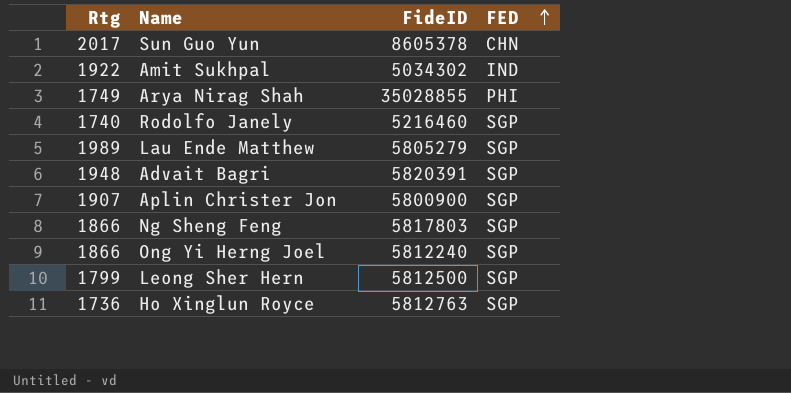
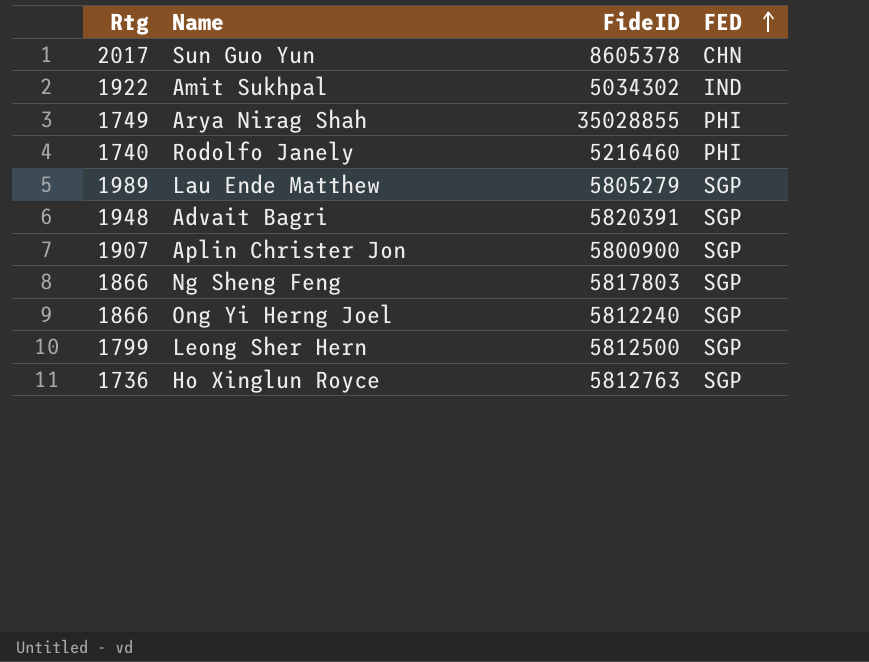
Rodolfo Janely | FED: SGP -> PHI

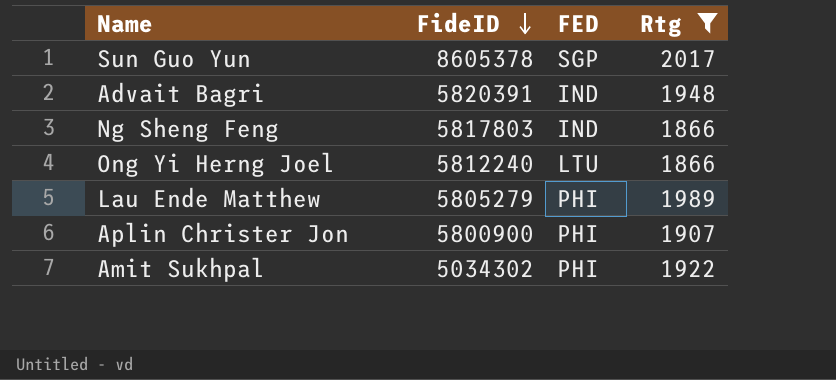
filter: none -> Rtg >= 1866
row order: FED ascending -> FideID descending
column Rtg | position: 1 -> 4
Sun Guo Yun | FED: CHN -> SGP
Advait Bagri | FED: SGP -> IND
Ng Sheng Feng | FED: SGP -> IND
Ong Yi Herng Joel | FED: SGP -> LTU
Lau Ende Matthew | FED: SGP -> PHI
Aplin Christer Jon | FED: SGP -> PHI
Amit Sukhpal | FED: IND -> PHI

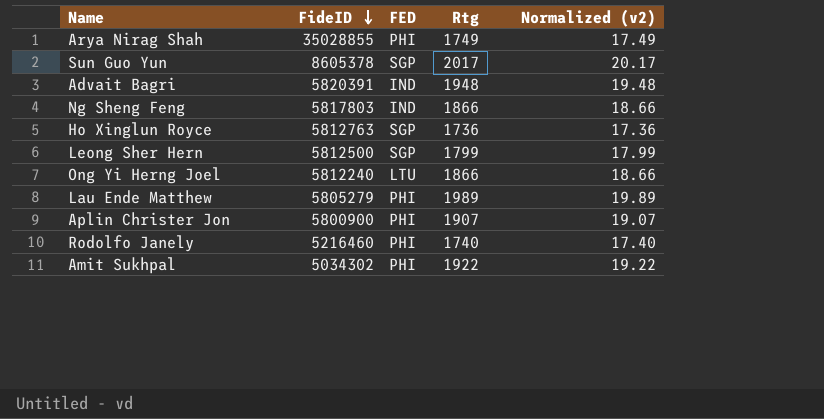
filter: Rtg >= 1866 -> none
column Normalized (v2) | formula: none -> [Rtg] * 0.01

